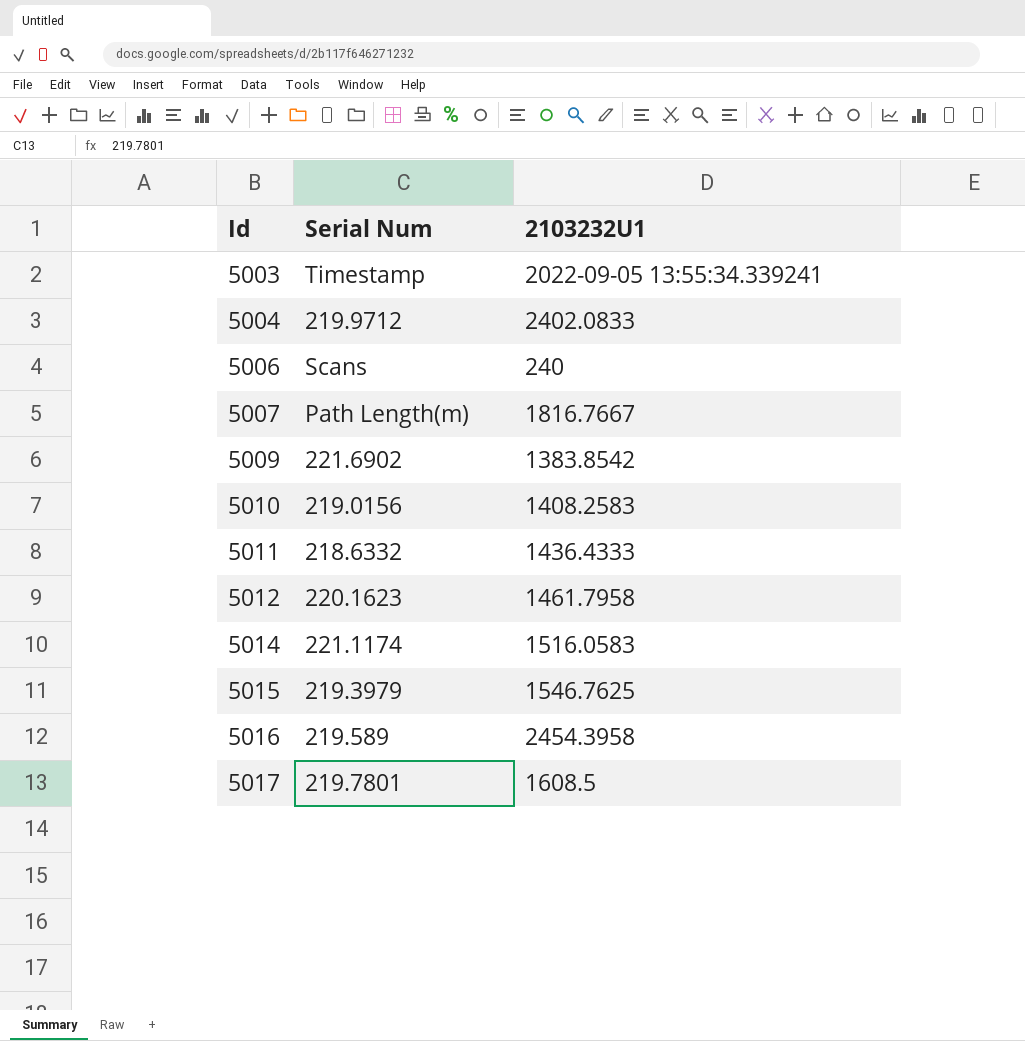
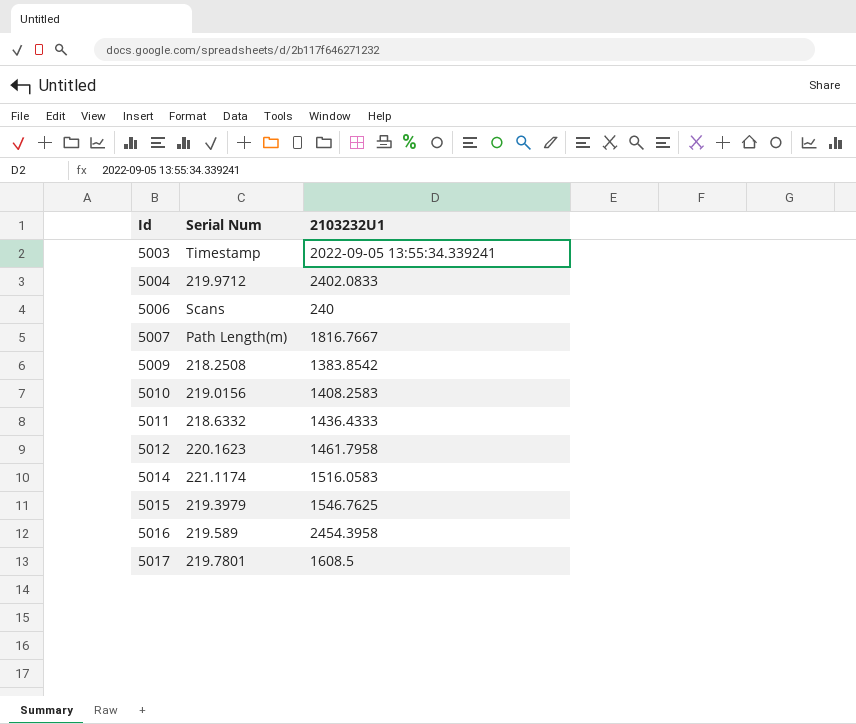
5009 | Serial Num: 221.6902 -> 218.2508

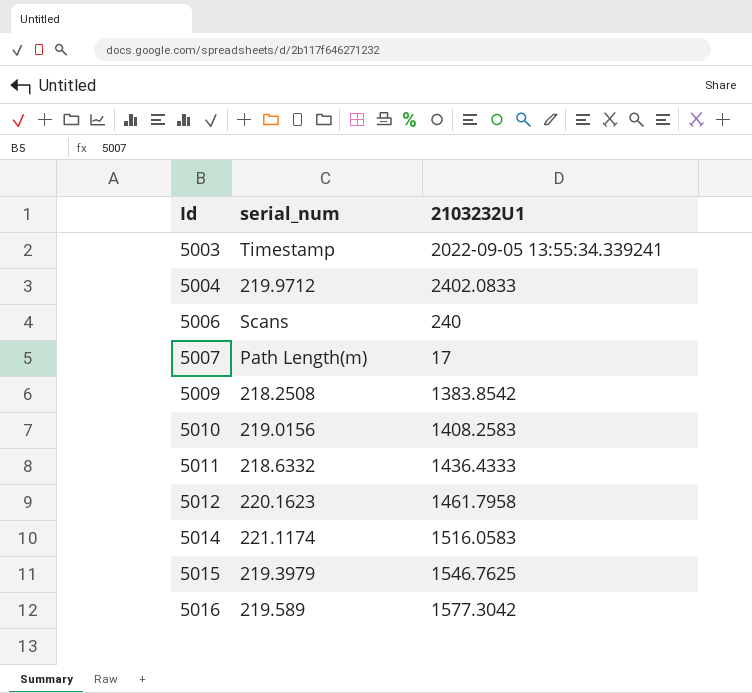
column name: Serial Num -> serial_num
row 5017: 219.7801 | 1608.5 -> none
5007 | 2103232U1: 1816.7667 -> 17
5016 | 2103232U1: 2454.3958 -> 1577.3042

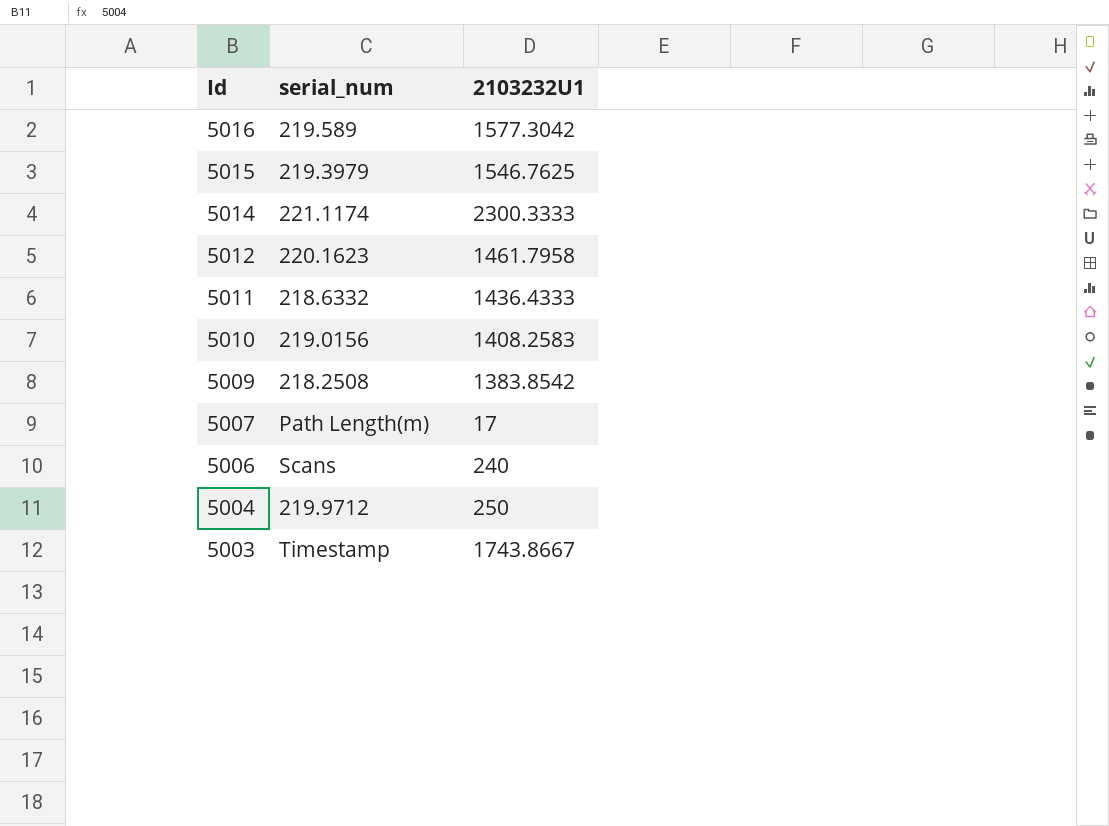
row order: Id ascending -> Id descending
5014 | 2103232U1: 1516.0583 -> 2300.3333
5004 | 2103232U1: 2402.0833 -> 250
5003 | 2103232U1: 2022-09-05 13:55:34.339241 -> 1743.8667

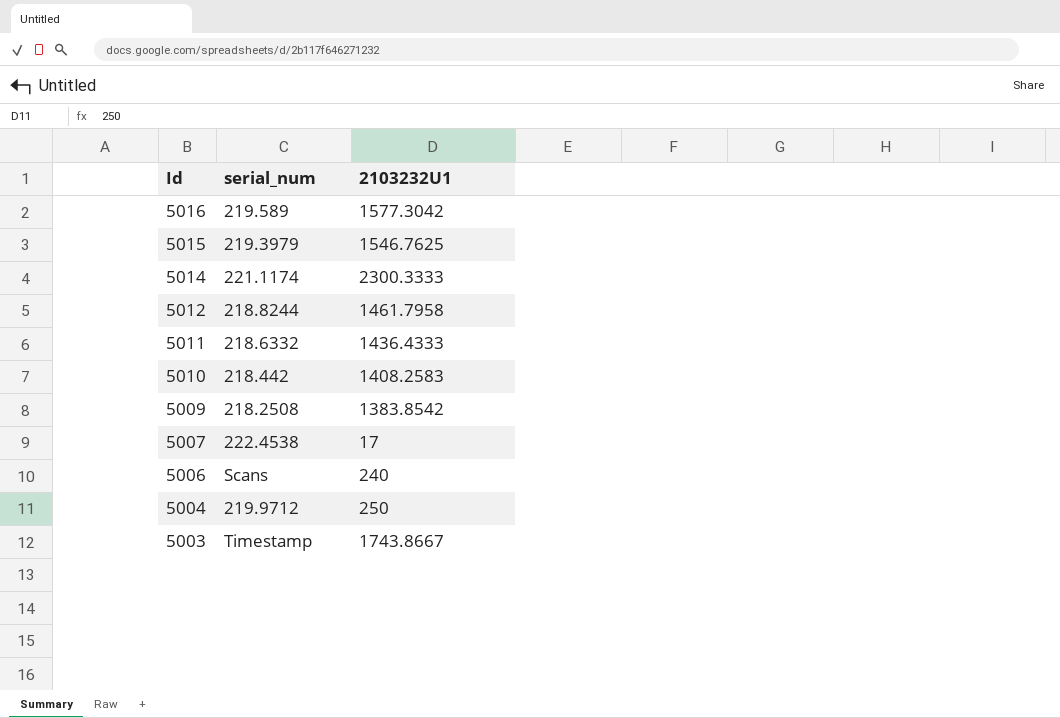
5012 | serial_num: 220.1623 -> 218.8244
5010 | serial_num: 219.0156 -> 218.442
5007 | serial_num: Path Length(m) -> 222.4538

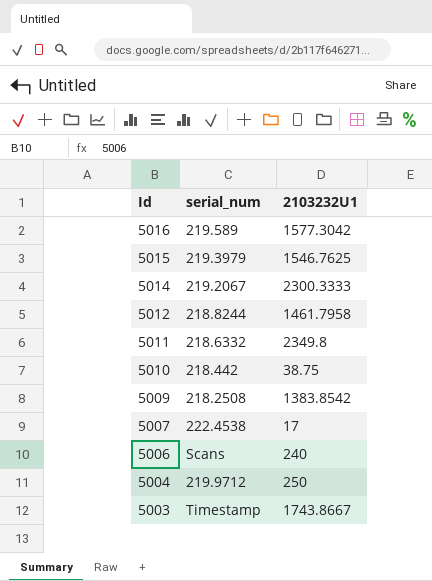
5014 | serial_num: 221.1174 -> 219.2067
5011 | 2103232U1: 1436.4333 -> 2349.8
5010 | 2103232U1: 1408.2583 -> 38.75

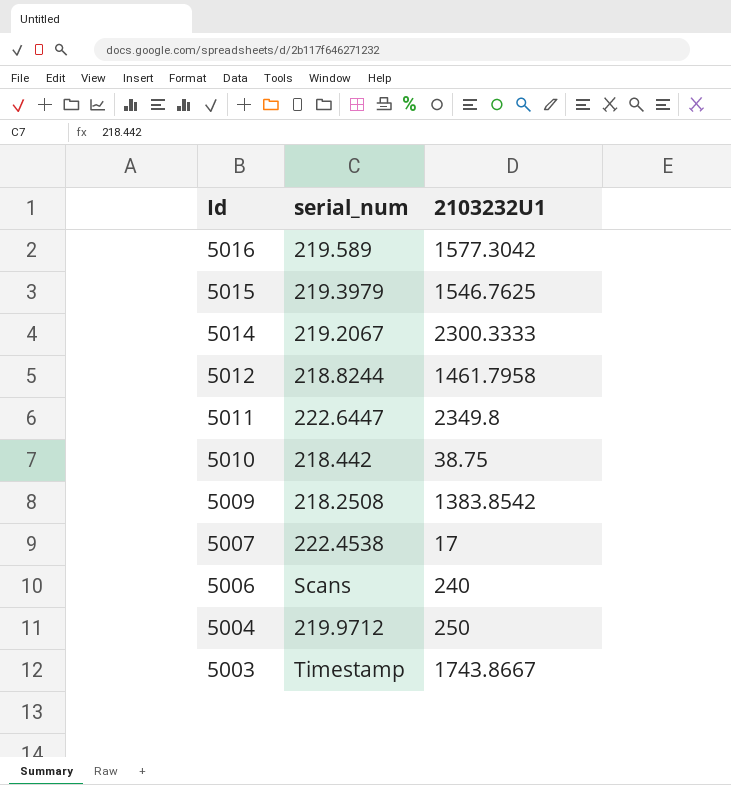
5011 | serial_num: 218.6332 -> 222.6447

